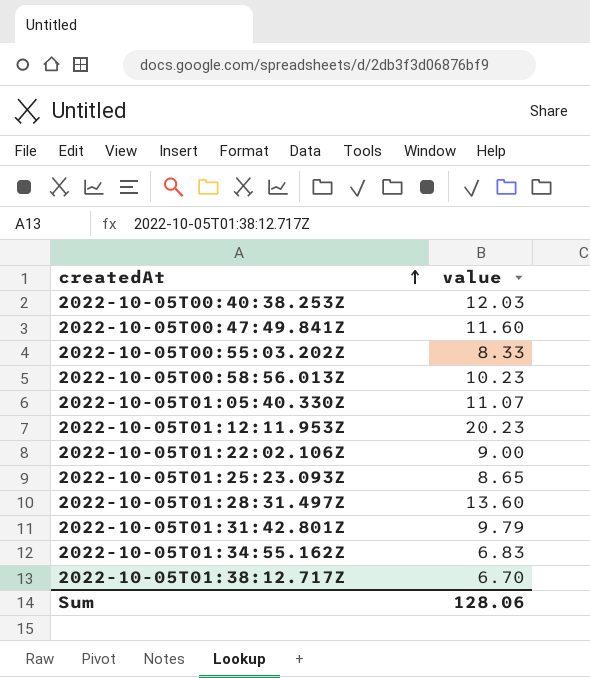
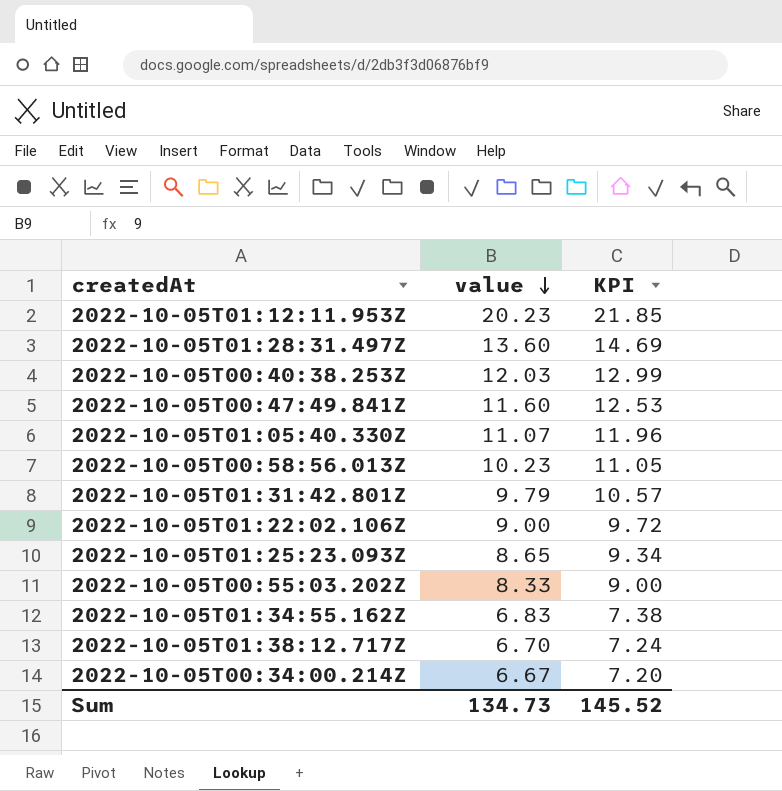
row order: createdAt ascending -> value descending
column KPI | formula: none -> [value] * 1.08
row 2022-10-05T00:34:00.214Z: none -> 6.67 | 7.20
Sum | value: 128.06 -> 134.73

